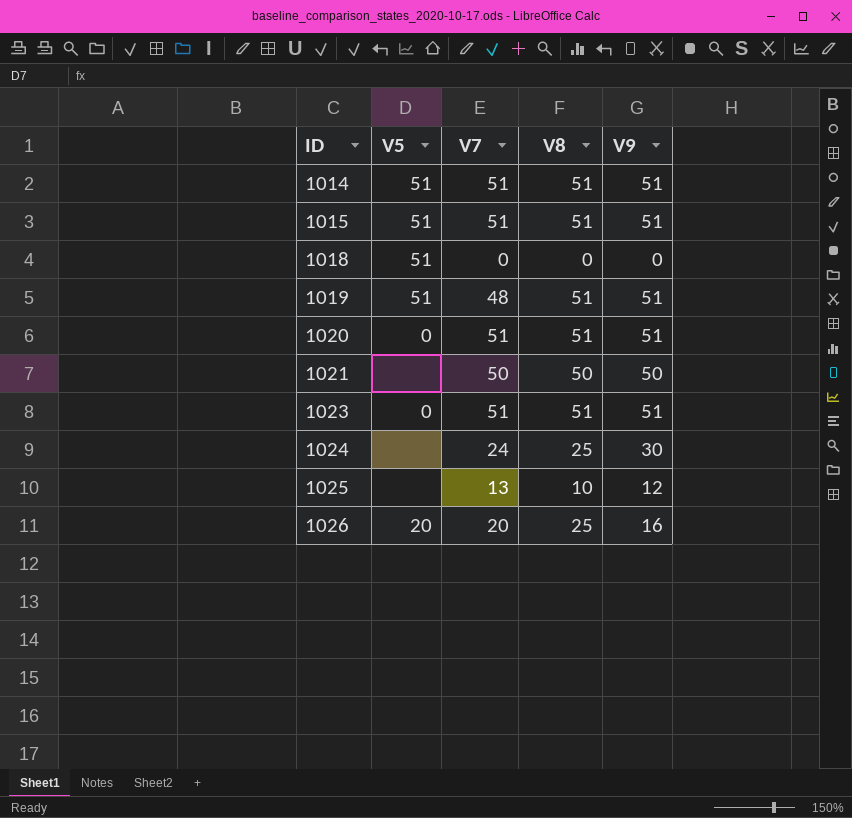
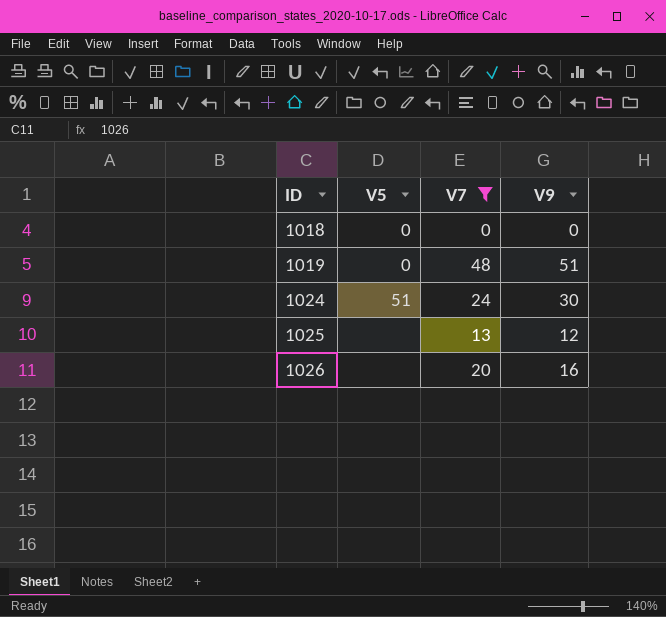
filter: none -> V7 <= 48
column V8 | position: 4 -> none
1018 | V5: 51 -> 0
1019 | V5: 51 -> 0
1024 | V5: none -> 51
1026 | V5: 20 -> none

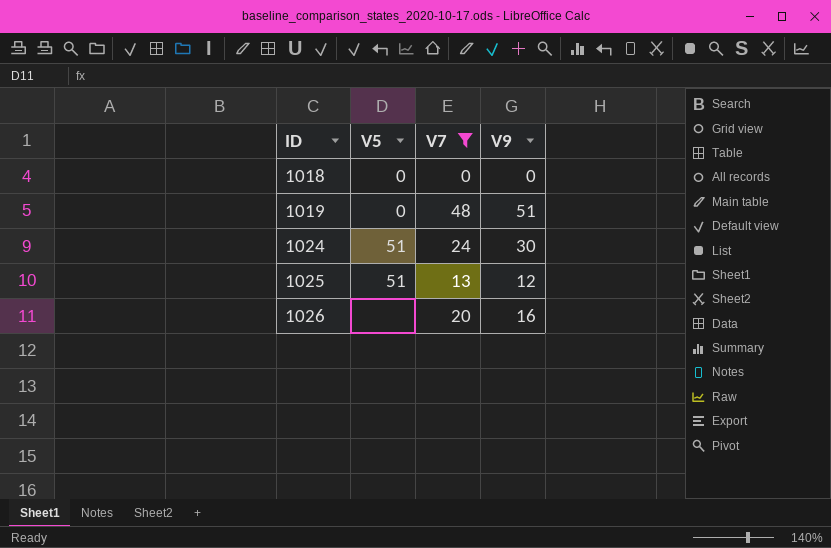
1025 | V5: none -> 51

